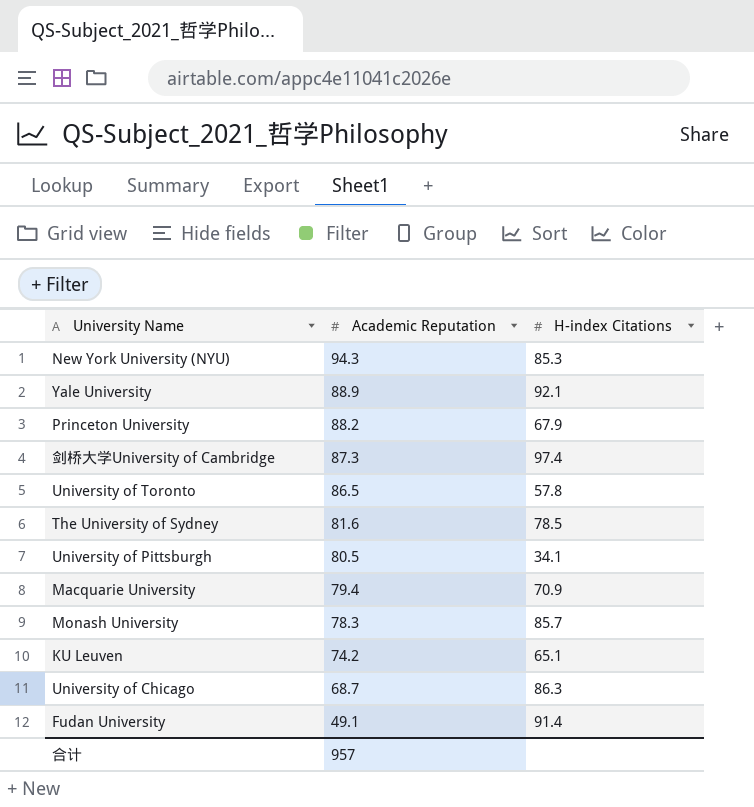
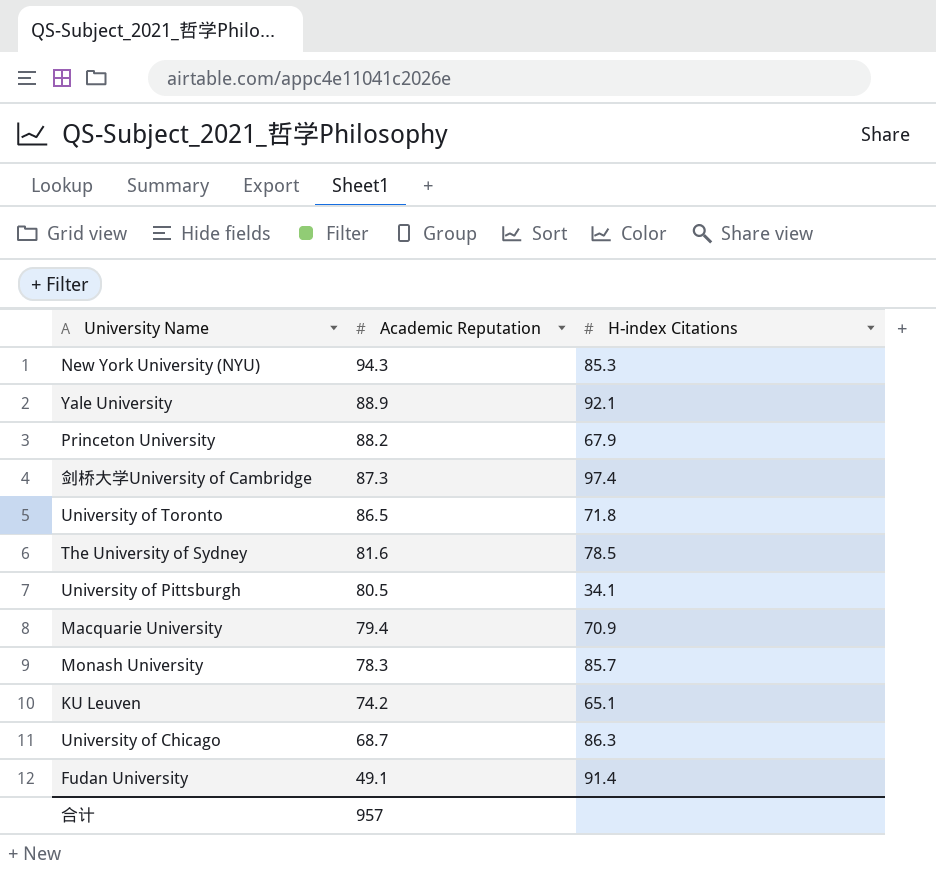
University of Toronto | H-index Citations: 57.8 -> 71.8

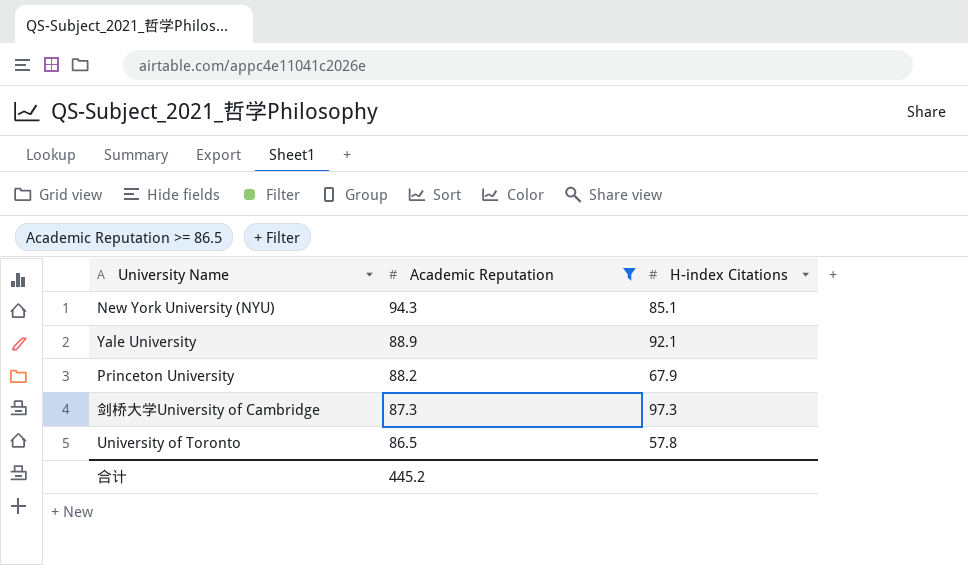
filter: none -> Academic Reputation >= 86.5
New York University (NYU) | H-index Citations: 85.3 -> 85.1
剑桥大学University of Cambridge | H-index Citations: 97.4 -> 97.3
University of Toronto | H-index Citations: 71.8 -> 57.8
合计 | Academic Reputation: 957 -> 445.2

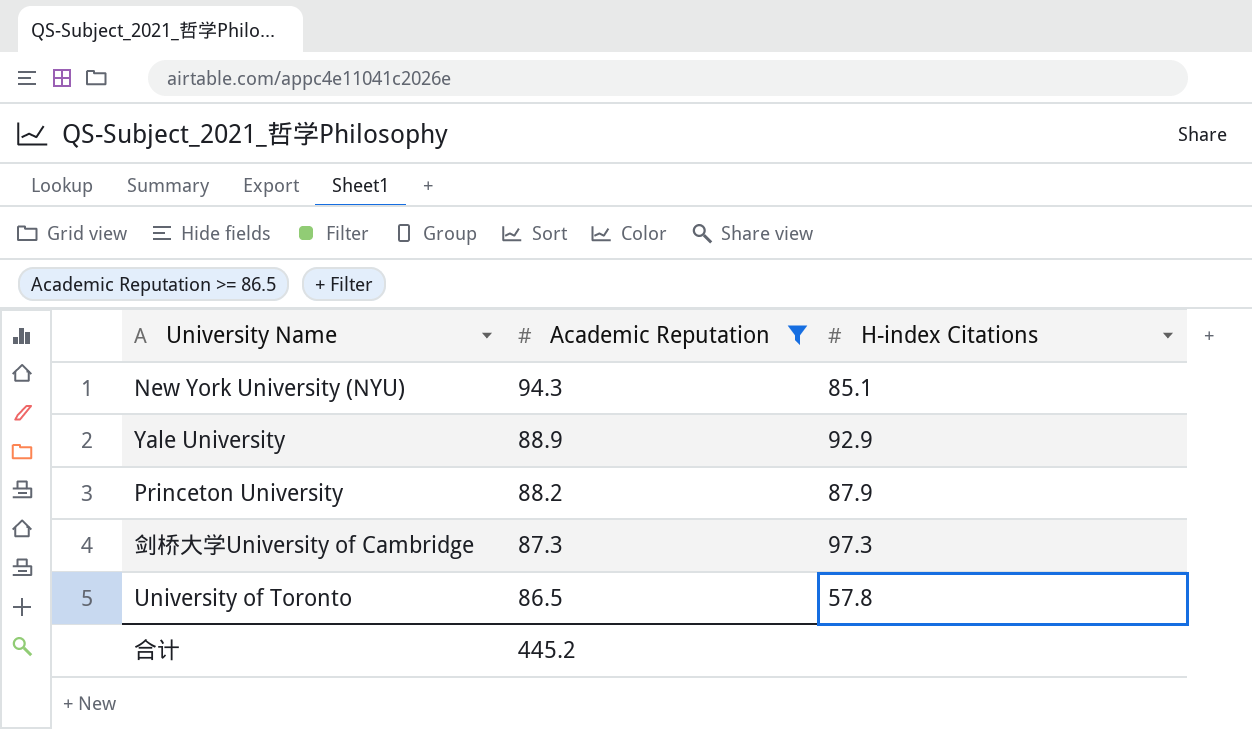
Yale University | H-index Citations: 92.1 -> 92.9
Princeton University | H-index Citations: 67.9 -> 87.9

